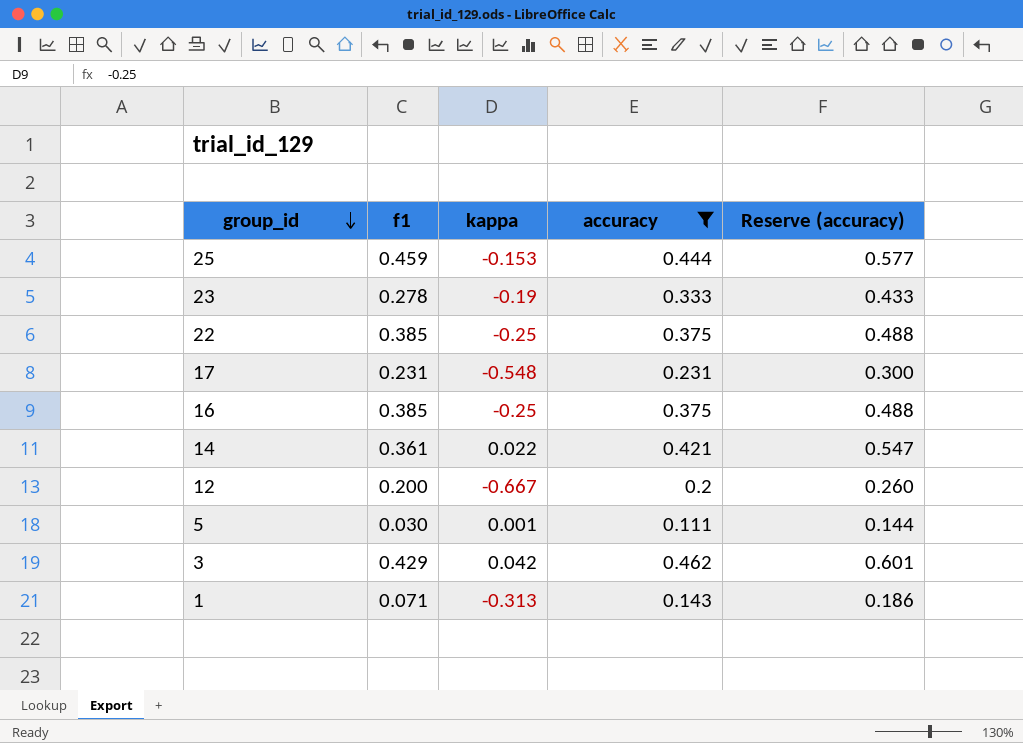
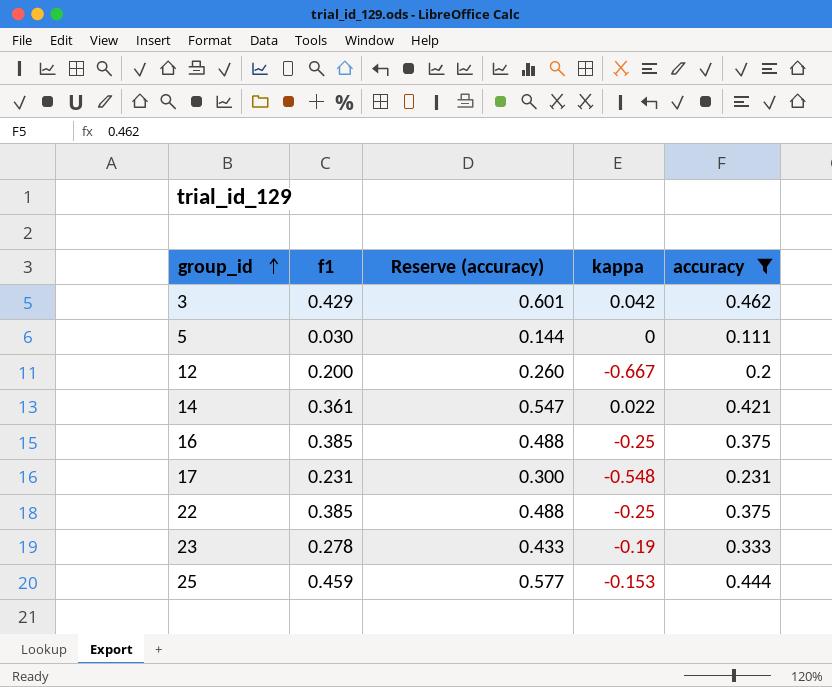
row order: group_id descending -> group_id ascending
column Reserve (accuracy) | position: 5 -> 3
row 1: 0.071 | -0.313 | 0.143 | 0.186 -> none
5 | kappa: 0.001 -> 0

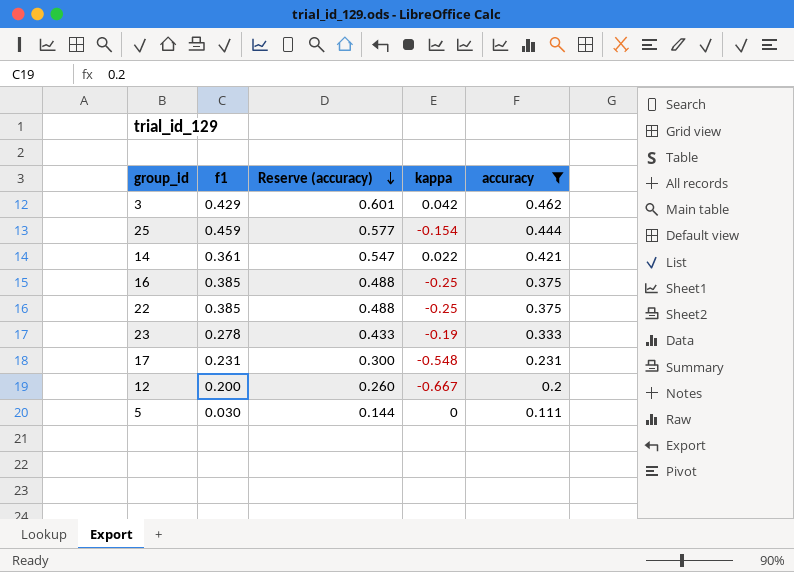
row order: group_id ascending -> Reserve (accuracy) descending
25 | kappa: -0.153 -> -0.154

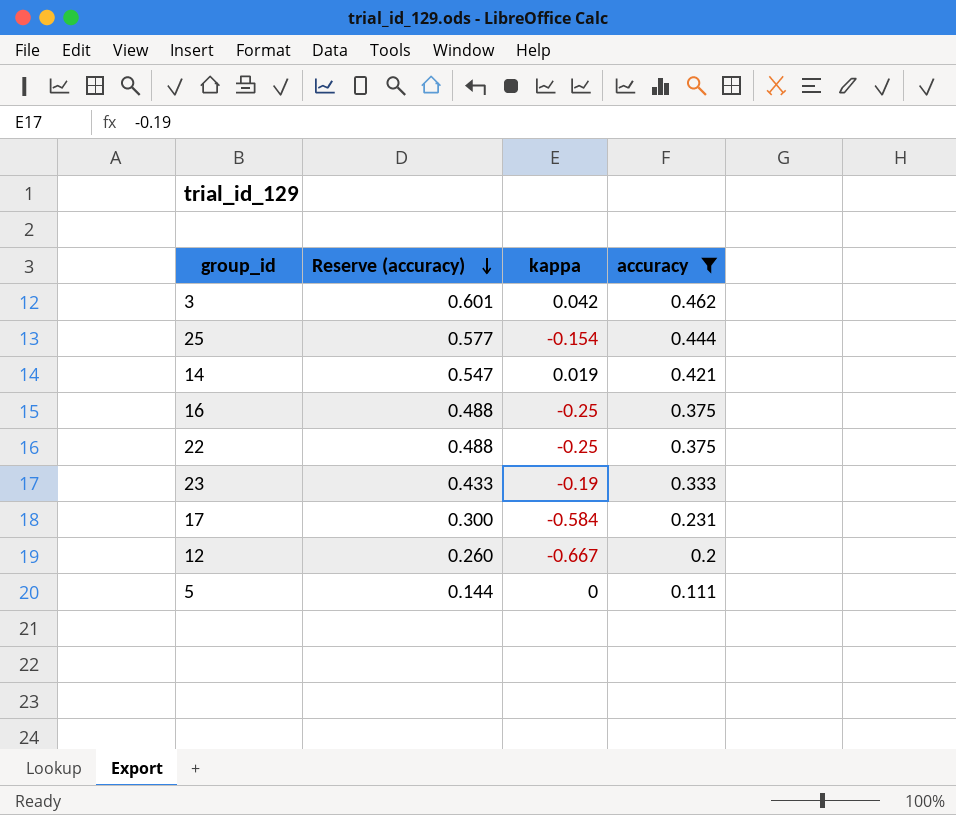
column f1 | position: 2 -> none
14 | kappa: 0.022 -> 0.019
17 | kappa: -0.548 -> -0.584

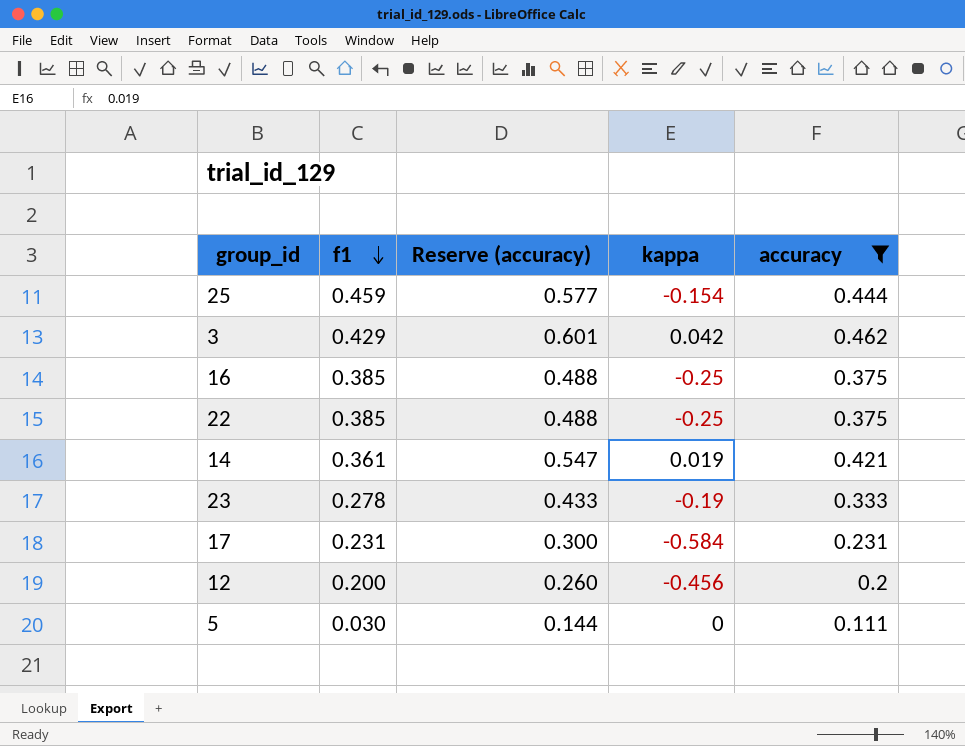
row order: Reserve (accuracy) descending -> f1 descending
column f1 | position: none -> 2
12 | kappa: -0.667 -> -0.456

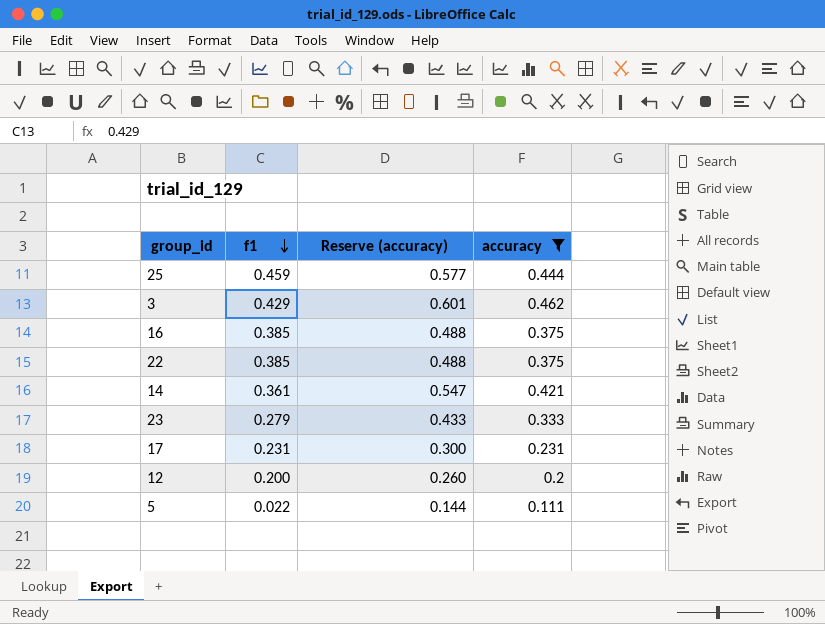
column kappa | position: 4 -> none
23 | f1: 0.278 -> 0.279
5 | f1: 0.030 -> 0.022

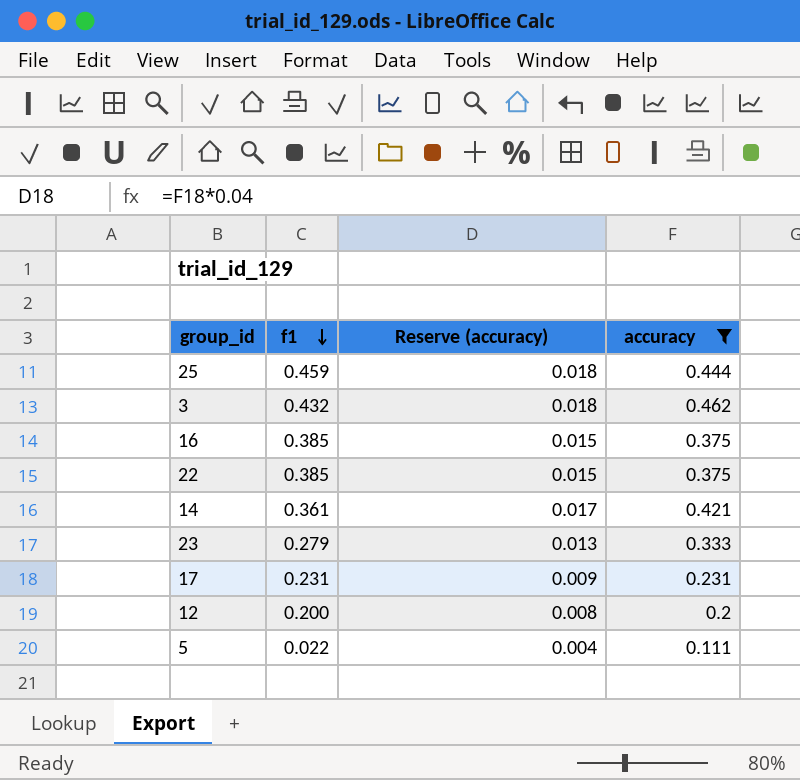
column Reserve (accuracy) | formula: [accuracy] * 1.3 -> [accuracy] * 0.04
3 | f1: 0.429 -> 0.432

